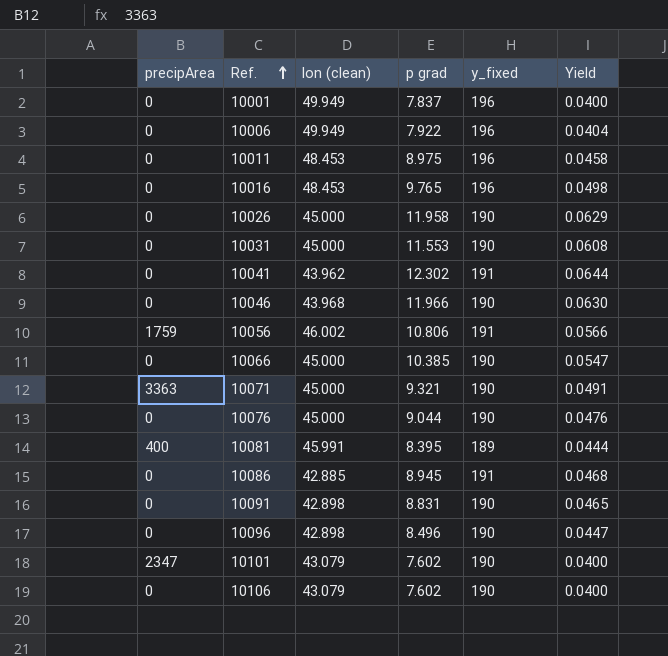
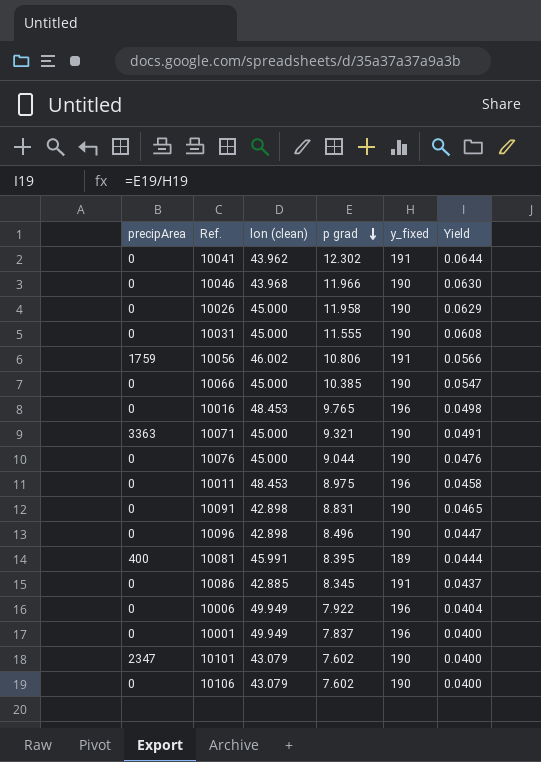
row order: Ref. ascending -> p grad descending
10031 | p grad: 11.553 -> 11.555
10086 | p grad: 8.945 -> 8.345
10086 | Yield: 0.0468 -> 0.0437

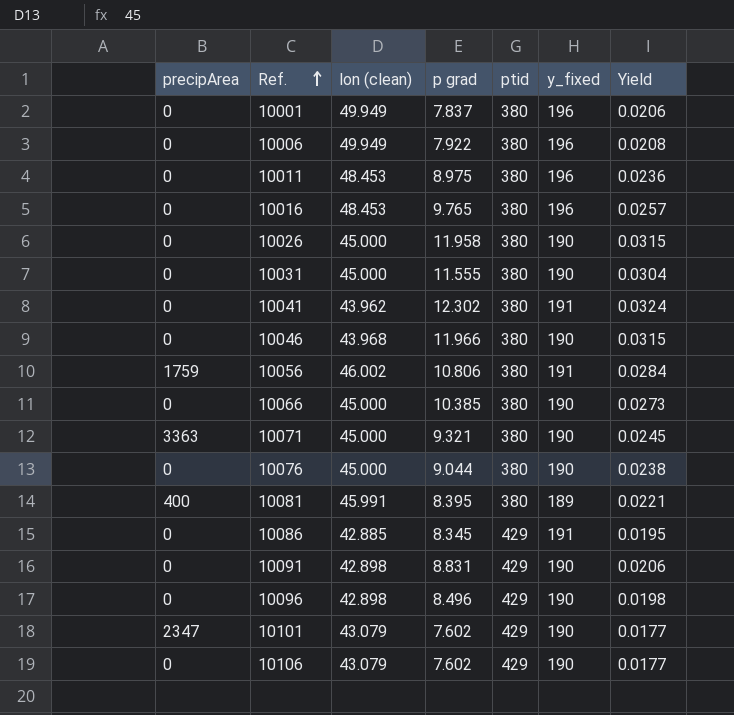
row order: p grad descending -> Ref. ascending
column ptid | position: none -> 5
column Yield | formula: [p grad] / [y_fixed] -> [p grad] / [ptid]

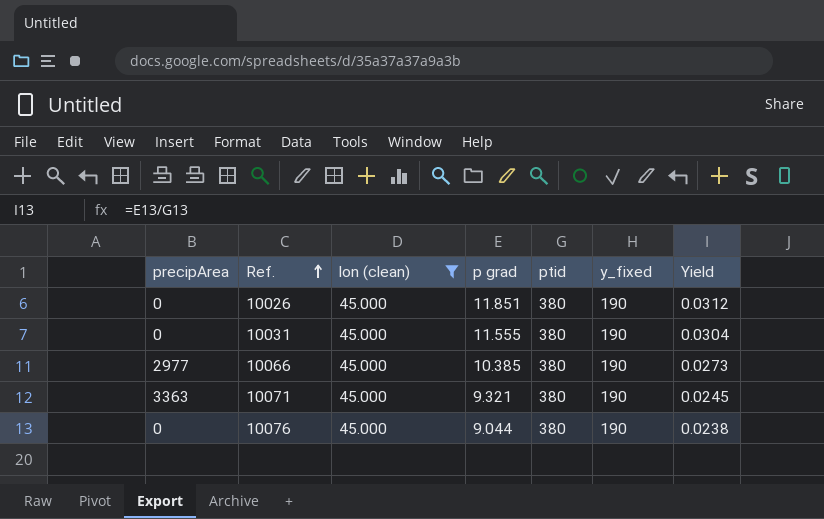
filter: none -> lon (clean) = 45.000
10026 | p grad: 11.958 -> 11.851
10026 | Yield: 0.0315 -> 0.0312
10066 | precipArea: 0 -> 2977

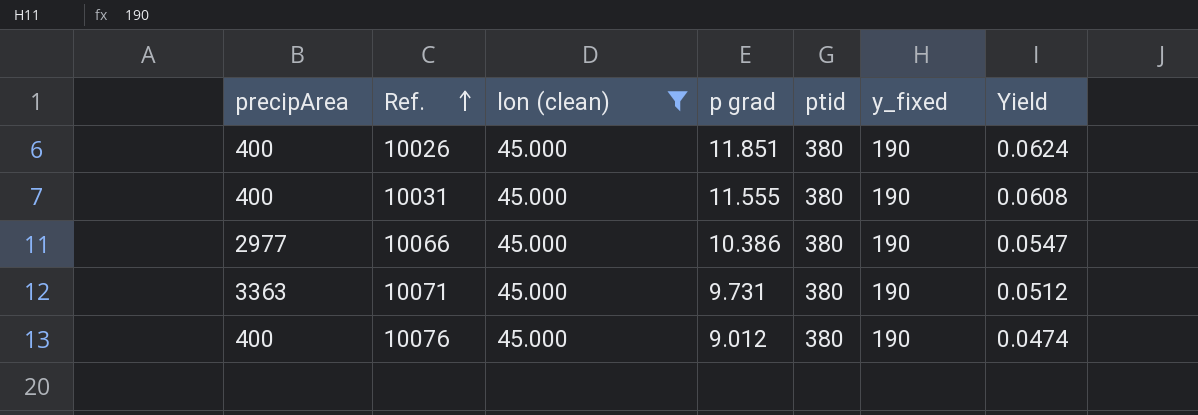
column Yield | formula: [p grad] / [ptid] -> [p grad] / [y_fixed]
10026 | precipArea: 0 -> 400
10031 | precipArea: 0 -> 400
10066 | p grad: 10.385 -> 10.386
10071 | p grad: 9.321 -> 9.731
10076 | precipArea: 0 -> 400
10076 | p grad: 9.044 -> 9.012

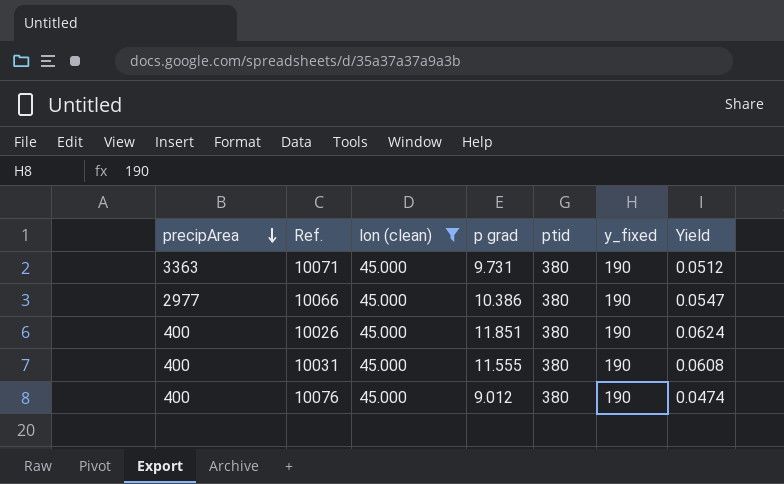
row order: Ref. ascending -> precipArea descending

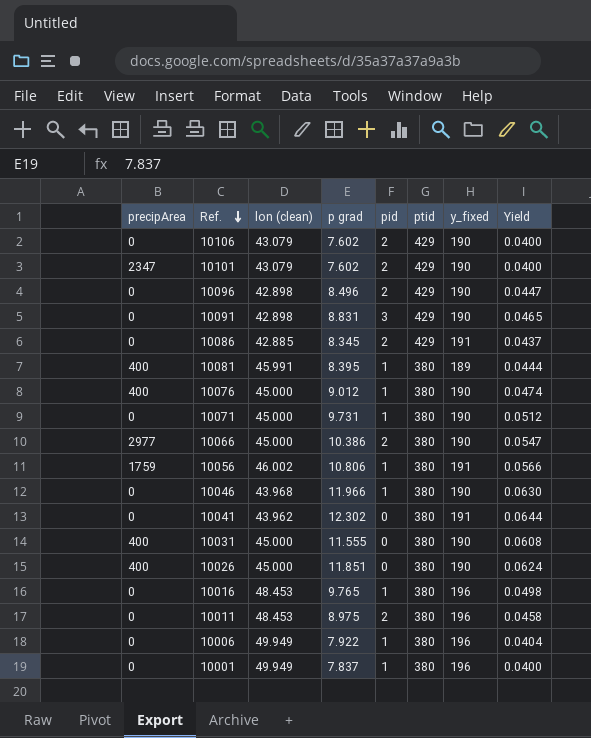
filter: lon (clean) = 45.000 -> none
row order: precipArea descending -> Ref. descending
column pid | position: none -> 5
10071 | precipArea: 3363 -> 0

